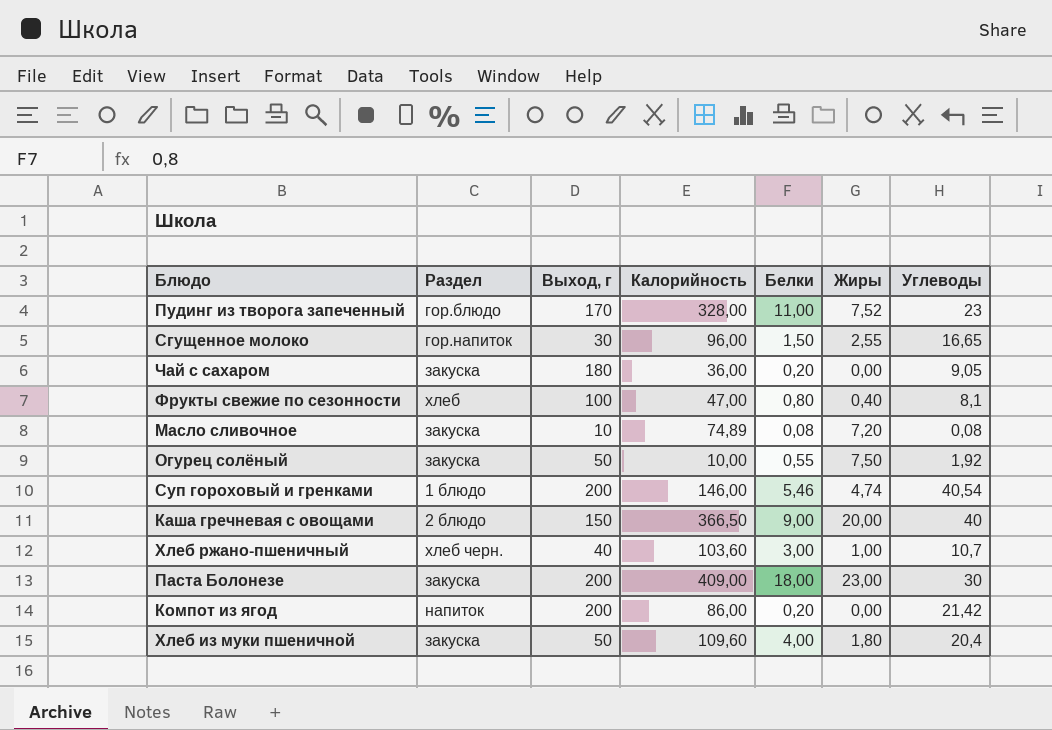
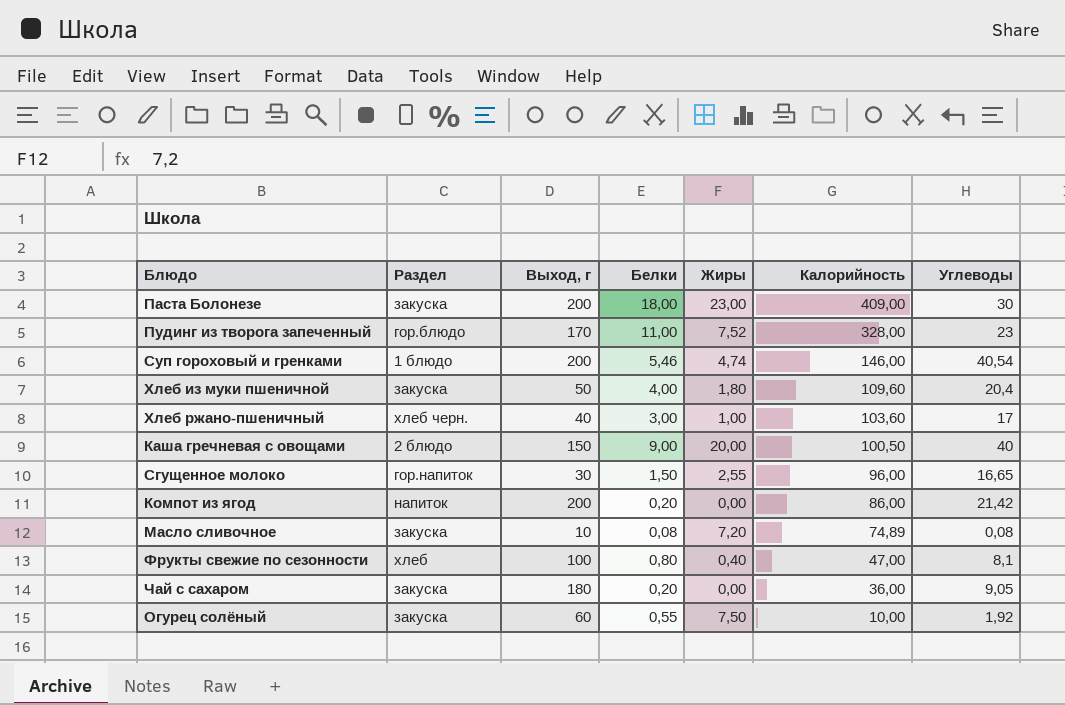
row order: none -> Калорийность descending
column Калорийность | position: 4 -> 6
Хлеб ржано-пшеничный | Углеводы: 10,7 -> 17
Каша гречневая с овощами | Калорийность: 366,50 -> 100,50
Огурец солёный | Выход, г: 50 -> 60

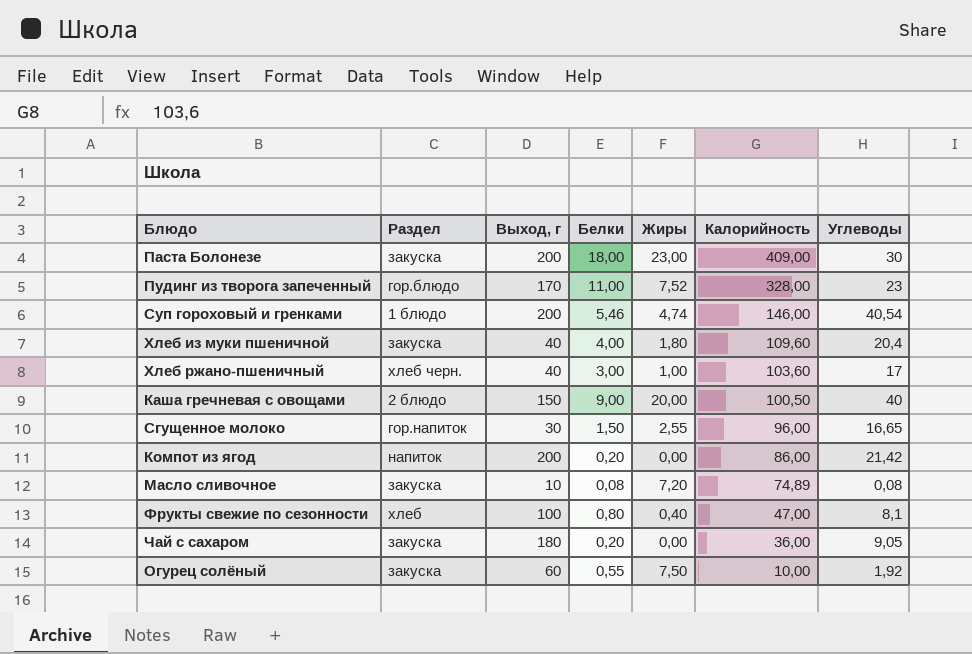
Хлеб из муки пшеничной | Выход, г: 50 -> 40

